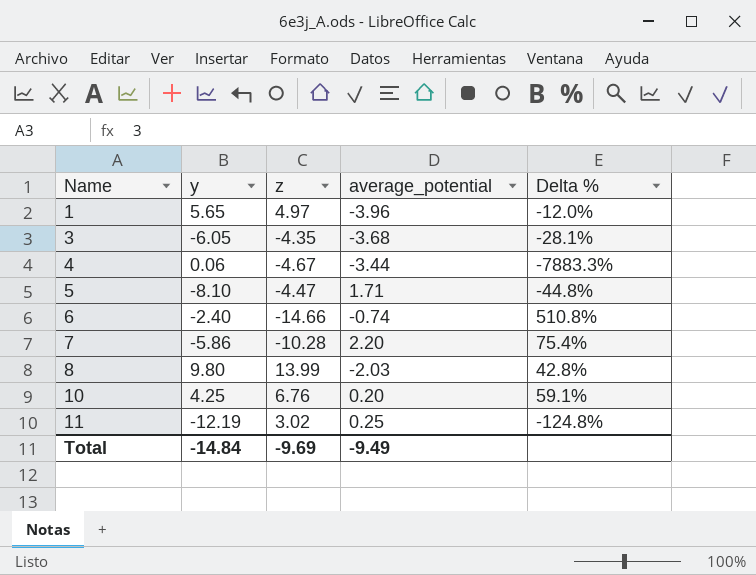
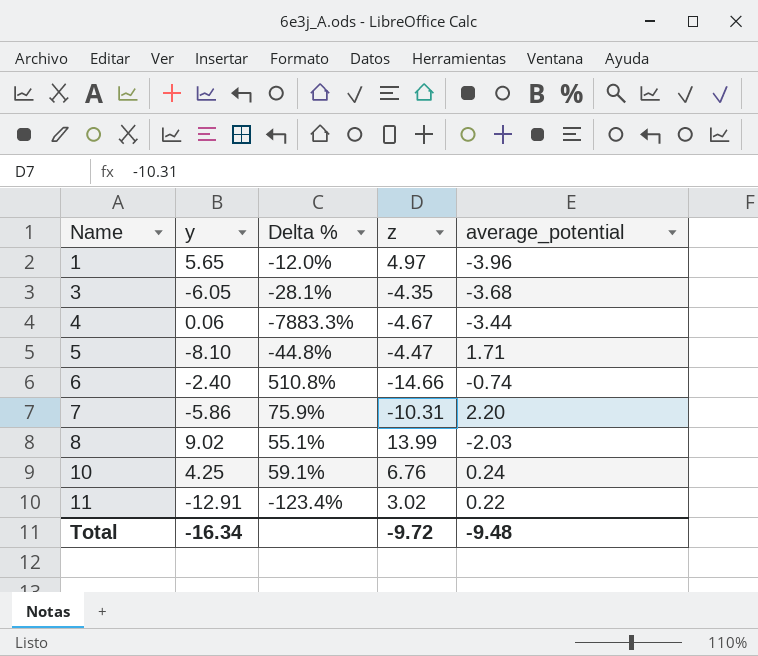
column Delta % | position: 5 -> 3
7 | Delta %: 75.4% -> 75.9%
7 | z: -10.28 -> -10.31
8 | y: 9.80 -> 9.02
8 | Delta %: 42.8% -> 55.1%
10 | average_potential: 0.20 -> 0.24
11 | y: -12.19 -> -12.91
11 | Delta %: -124.8% -> -123.4%
11 | average_potential: 0.25 -> 0.22
Total | y: -14.84 -> -16.34
Total | z: -9.69 -> -9.72
Total | average_potential: -9.49 -> -9.48

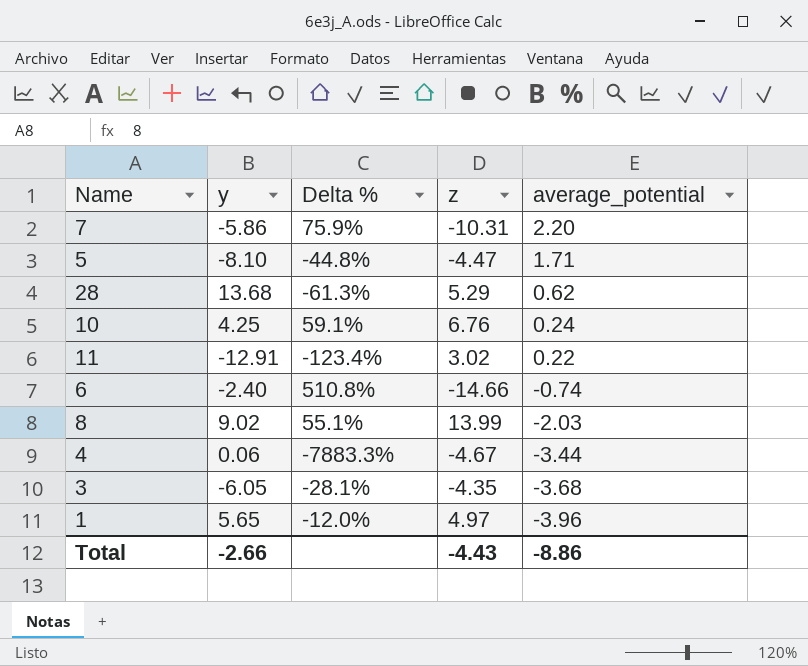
row order: Name ascending -> average_potential descending
row 28: none -> 13.68 | -61.3% | 5.29 | 0.62
Total | y: -16.34 -> -2.66
Total | z: -9.72 -> -4.43
Total | average_potential: -9.48 -> -8.86

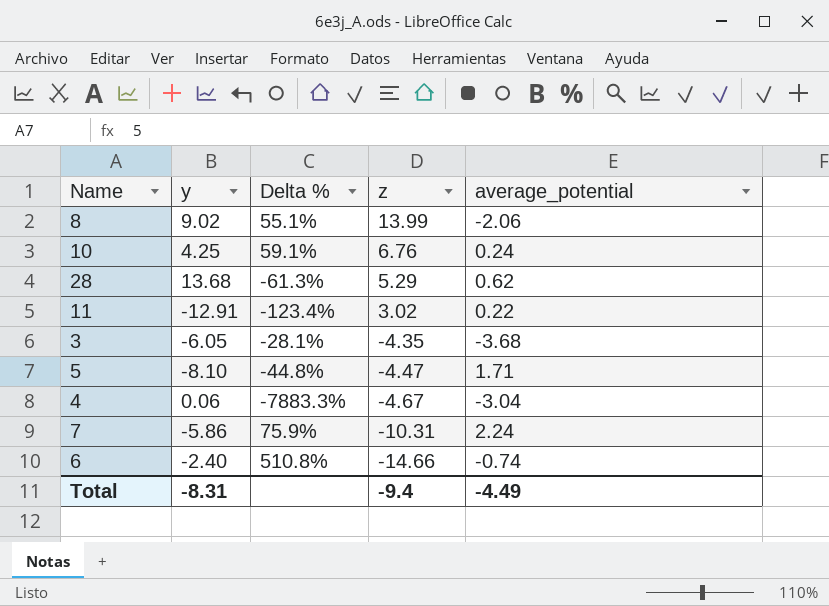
row order: average_potential descending -> z descending
row 1: 5.65 | -12.0% | 4.97 | -3.96 -> none
8 | average_potential: -2.03 -> -2.06
4 | average_potential: -3.44 -> -3.04
7 | average_potential: 2.20 -> 2.24
Total | y: -2.66 -> -8.31
Total | z: -4.43 -> -9.4
Total | average_potential: -8.86 -> -4.49

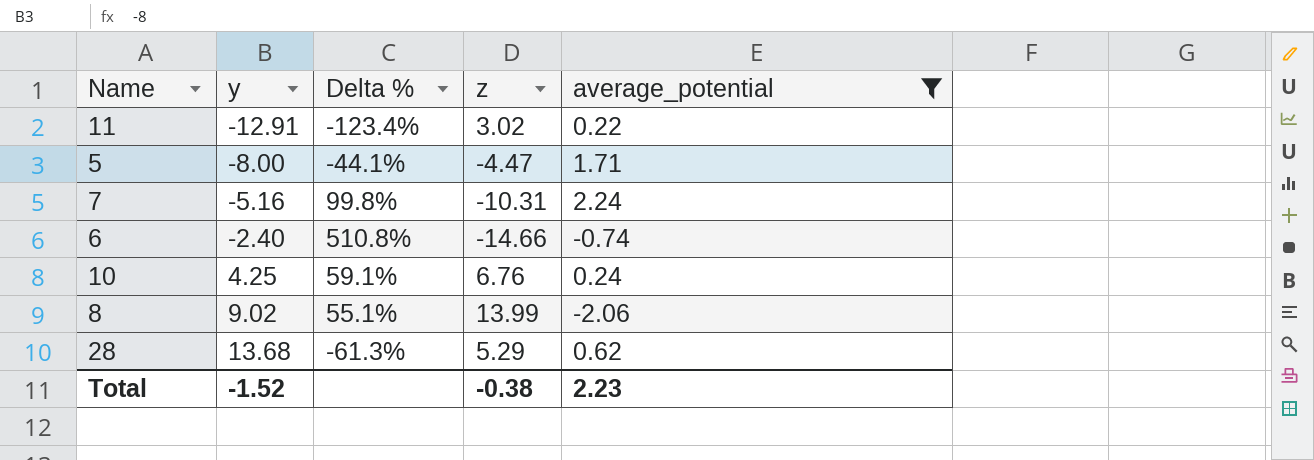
filter: none -> average_potential >= -2.06
row order: z descending -> y ascending
5 | y: -8.10 -> -8.00
5 | Delta %: -44.8% -> -44.1%
7 | y: -5.86 -> -5.16
7 | Delta %: 75.9% -> 99.8%
Total | y: -8.31 -> -1.52
Total | z: -9.4 -> -0.38
Total | average_potential: -4.49 -> 2.23

